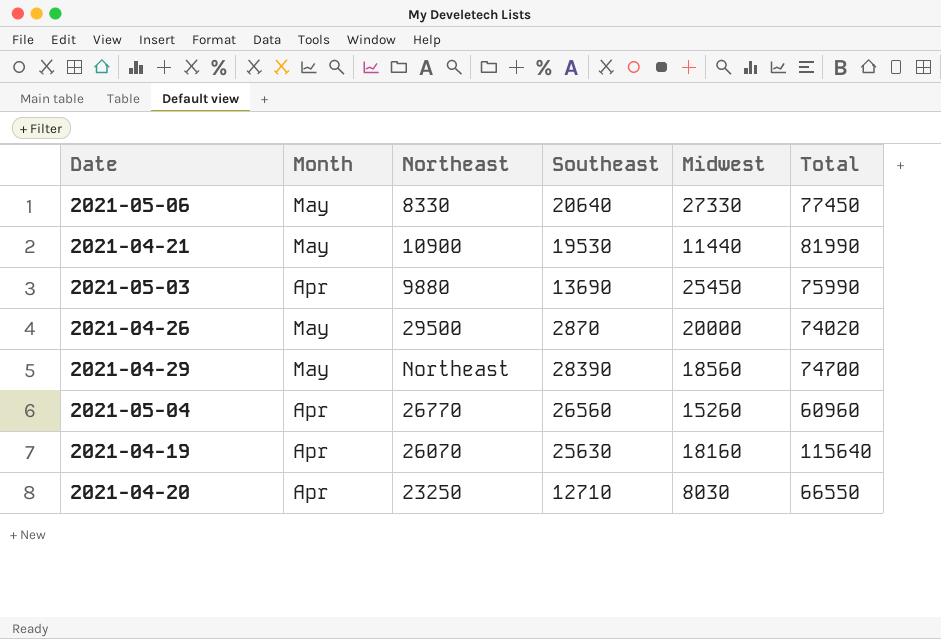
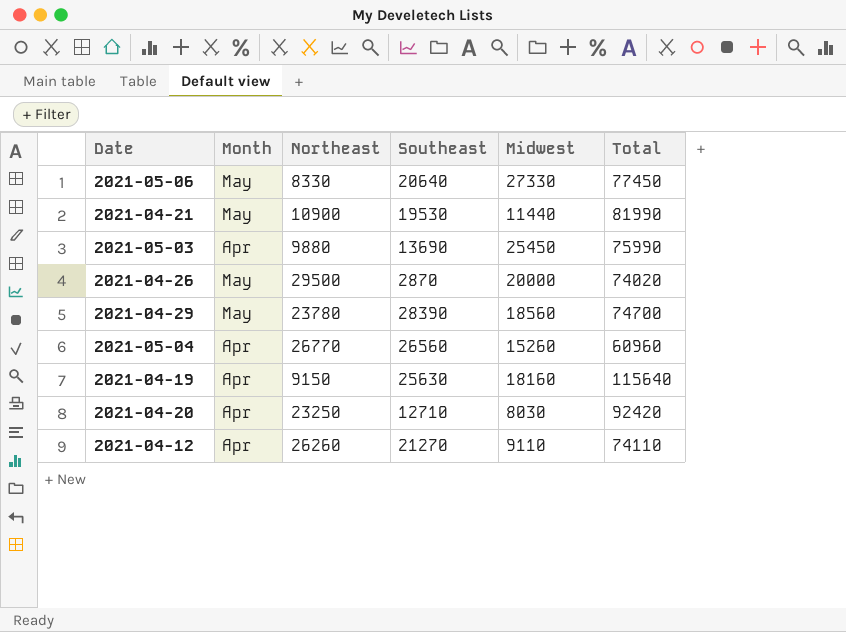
2021-04-29 | Northeast: Northeast -> 23780
2021-04-19 | Northeast: 26070 -> 9150
2021-04-20 | Total: 66550 -> 92420
row 2021-04-12: none -> Apr | 26260 | 21270 | 9110 | 74110

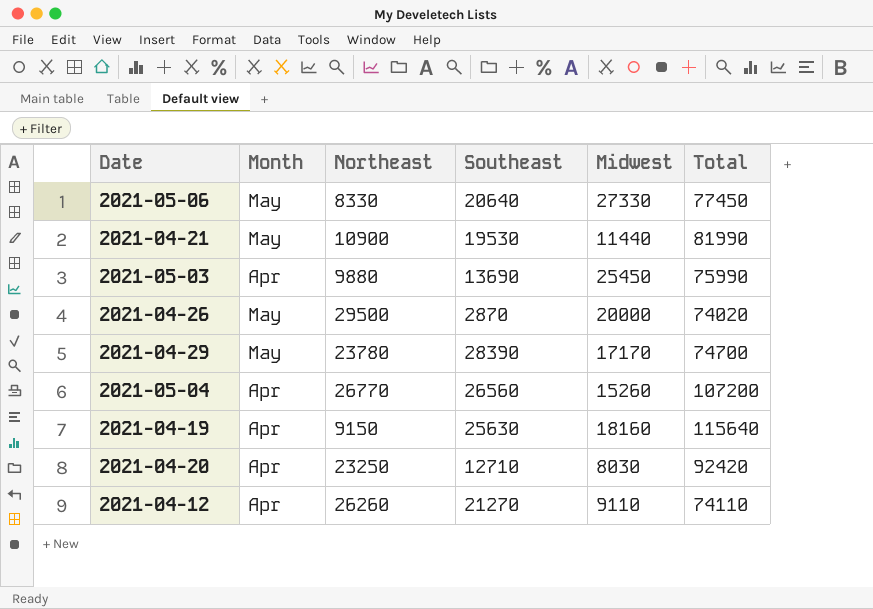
2021-04-29 | Midwest: 18560 -> 17170
2021-05-04 | Total: 60960 -> 107200

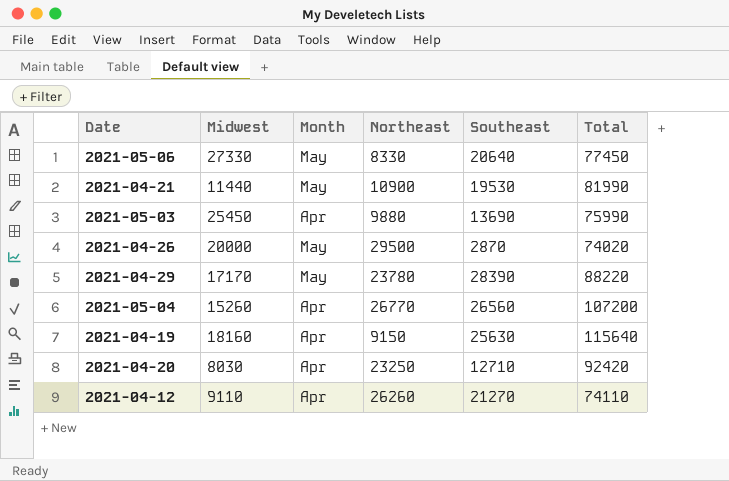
column Midwest | position: 5 -> 2
2021-04-29 | Total: 74700 -> 88220

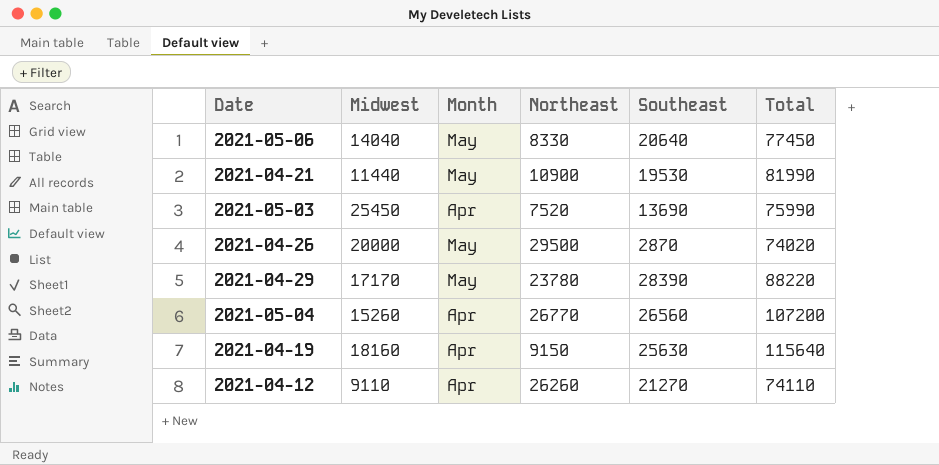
row 2021-04-20: 8030 | Apr | 23250 | 12710 | 92420 -> none
2021-05-06 | Midwest: 27330 -> 14040
2021-05-03 | Northeast: 9880 -> 7520

